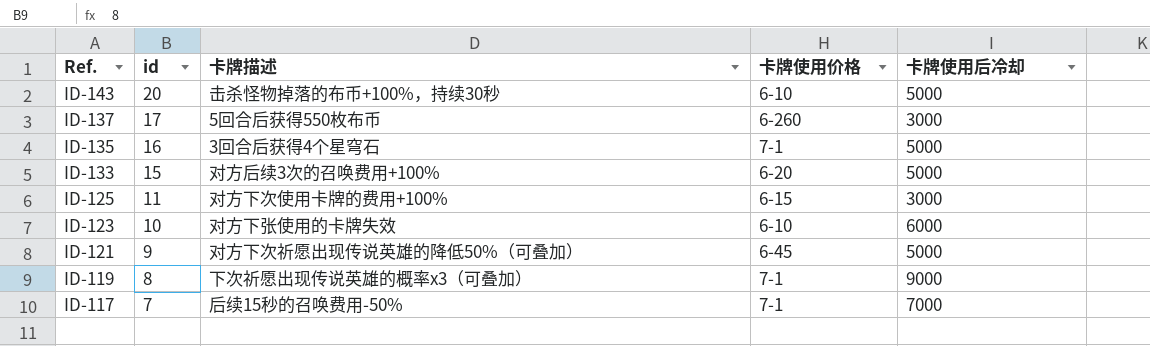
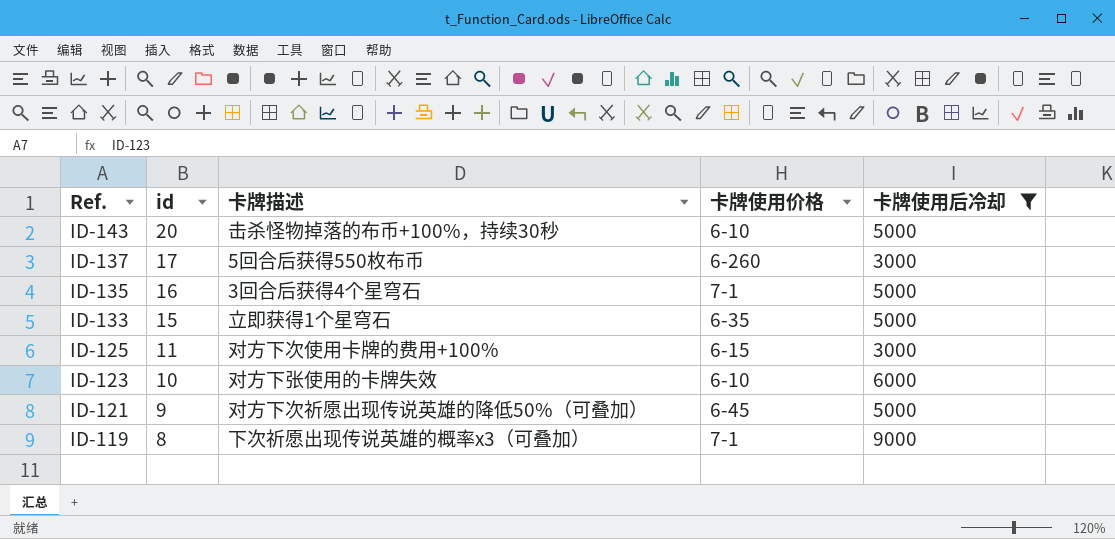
filter: none -> 卡牌使用后冷却 != 7000
ID-133 | 卡牌描述: 对方后续3次的召唤费用+100% -> 立即获得1个星穹石
ID-133 | 卡牌使用价格: 6-20 -> 6-35

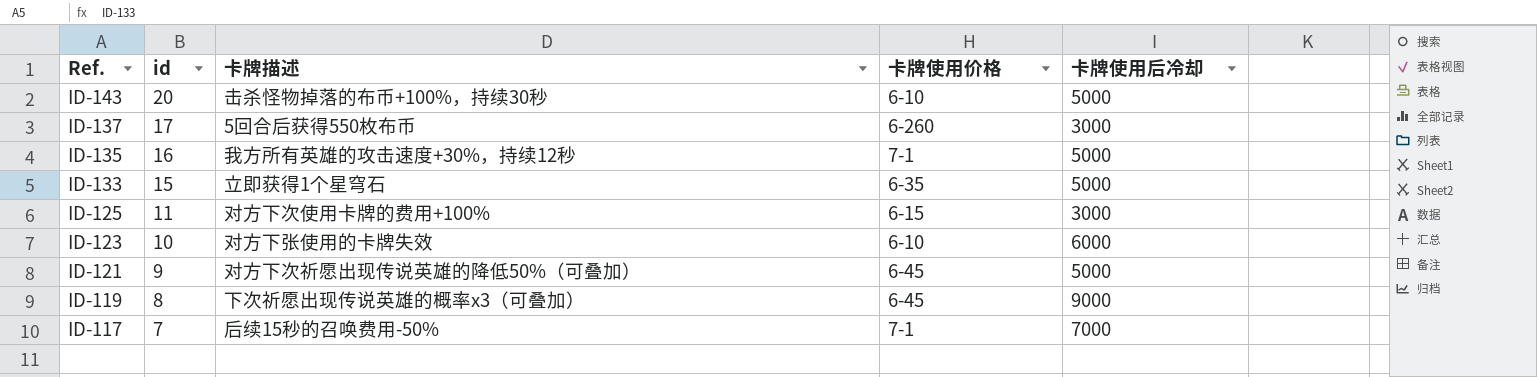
filter: 卡牌使用后冷却 != 7000 -> none
ID-135 | 卡牌描述: 3回合后获得4个星穹石 -> 我方所有英雄的攻击速度+30%，持续12秒
ID-119 | 卡牌使用价格: 7-1 -> 6-45

